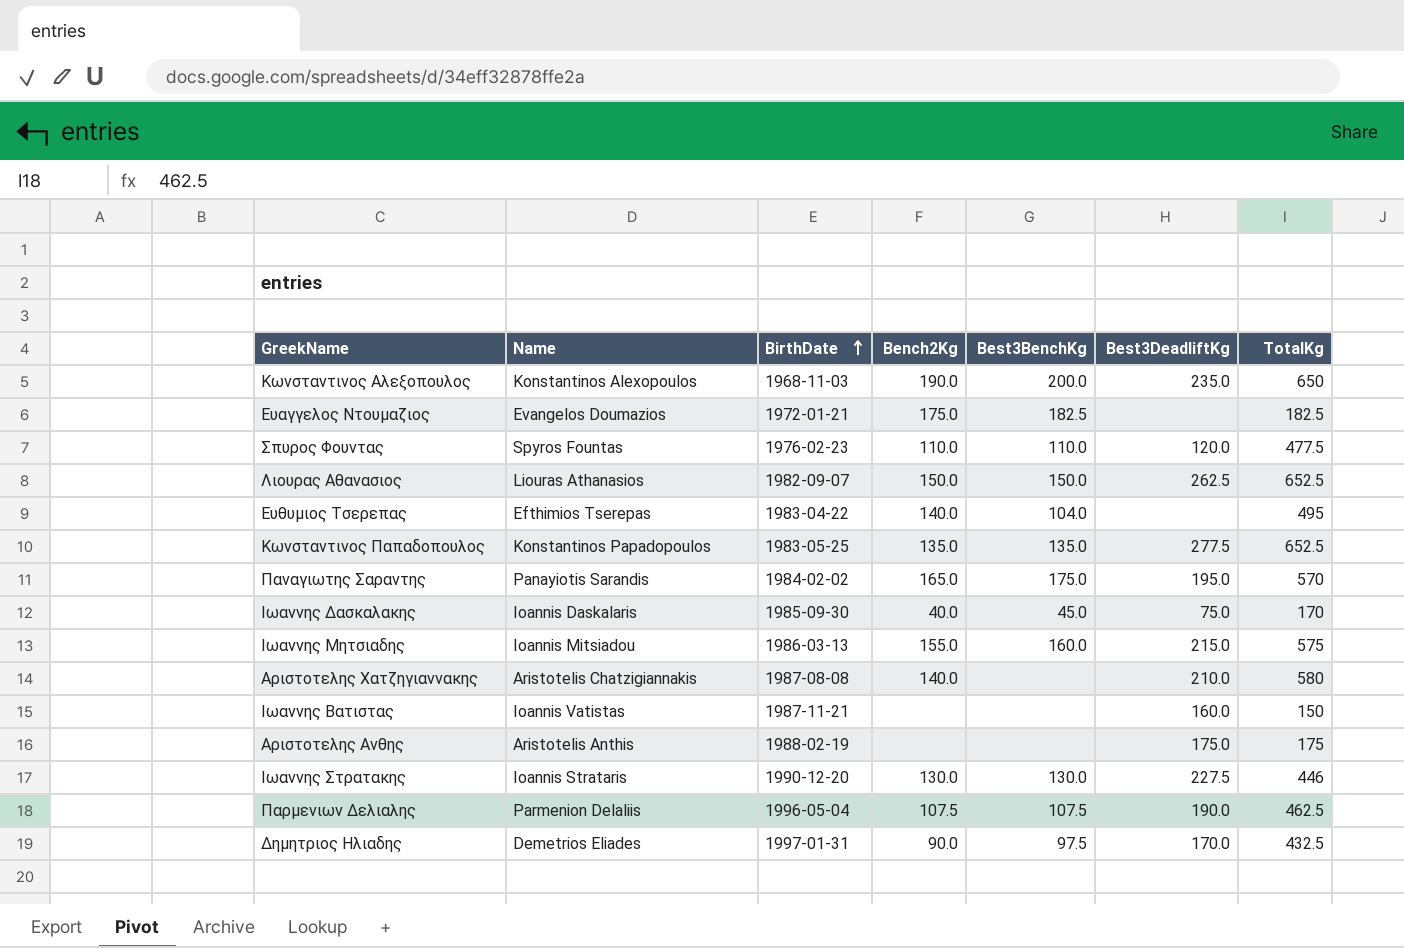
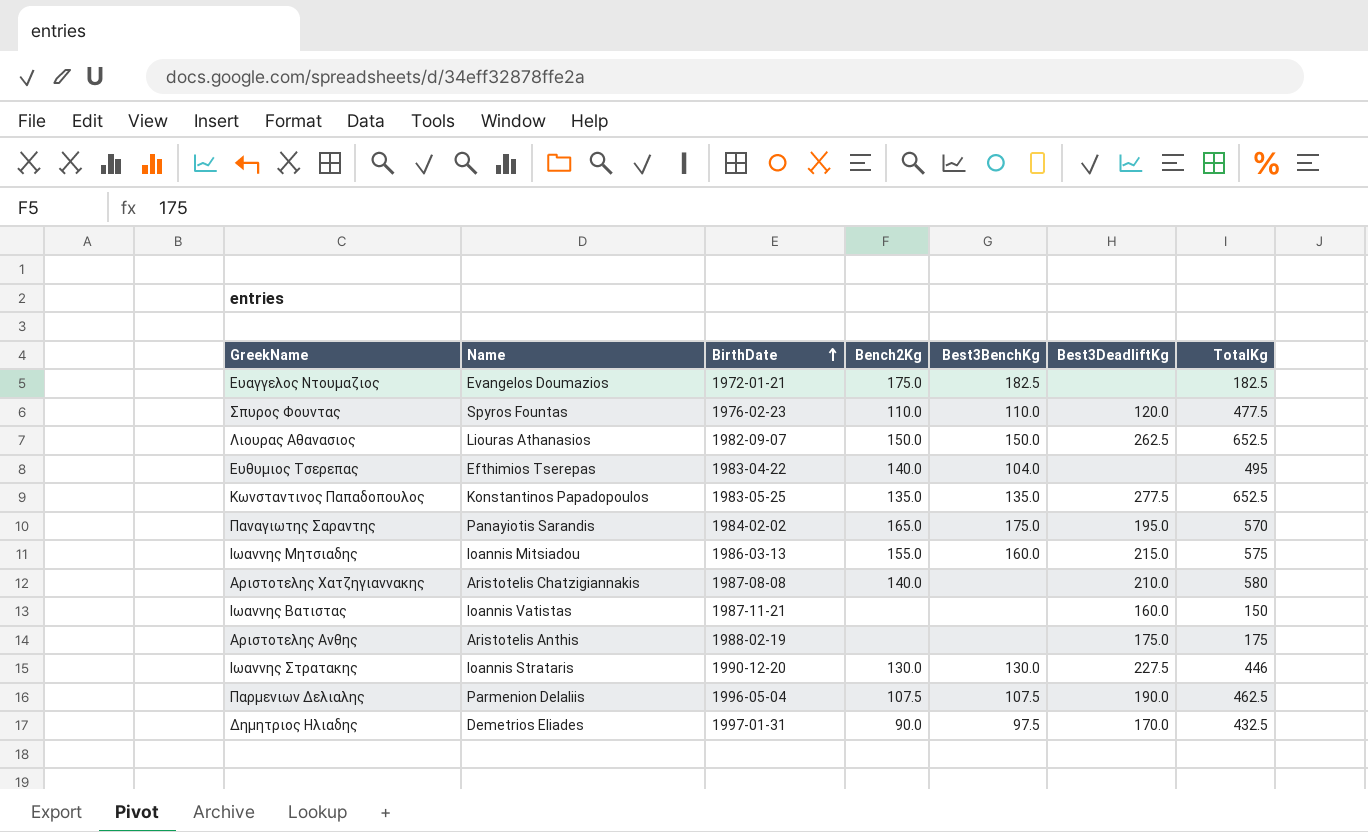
row Κωνσταντινος Αλεξοπουλος: Konstantinos Alexopoulos | 1968-11-03 | 190.0 | 200.0 | 235.0 | 650 -> none
row Ιωαννης Δασκαλακης: Ioannis Daskalaris | 1985-09-30 | 40.0 | 45.0 | 75.0 | 170 -> none

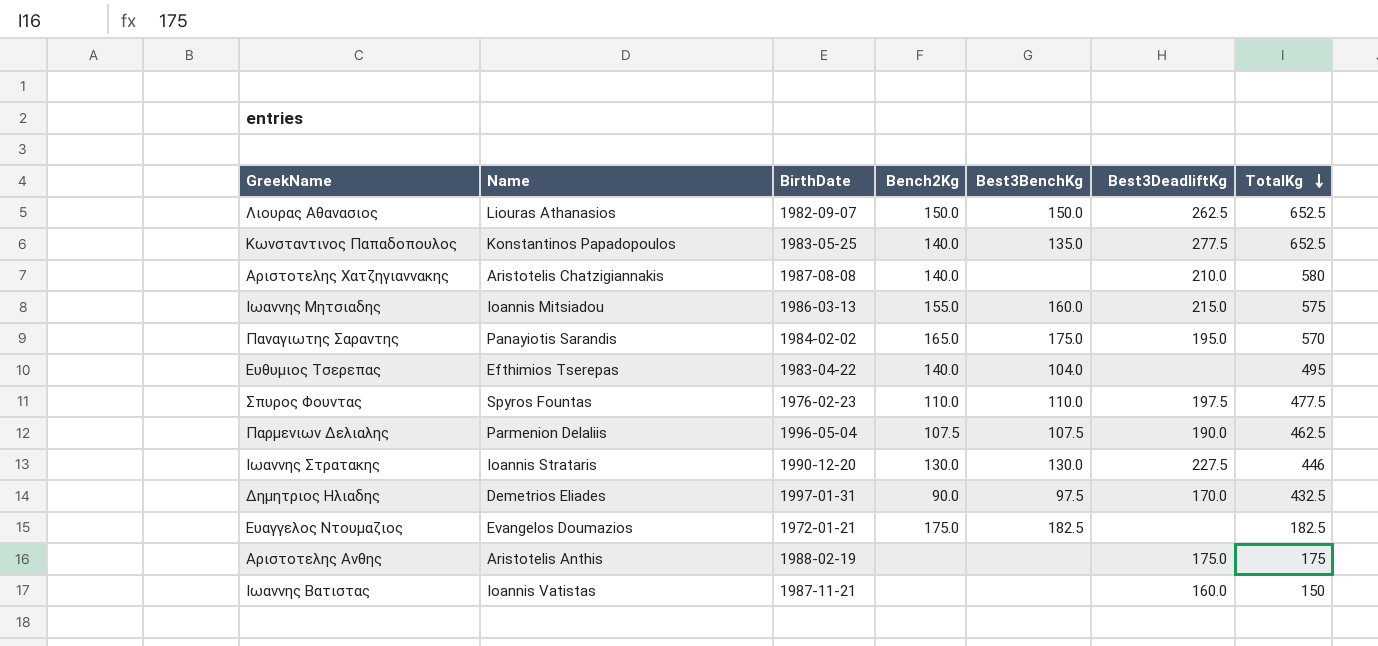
row order: BirthDate ascending -> TotalKg descending
Κωνσταντινος Παπαδοπουλος | Bench2Kg: 135.0 -> 140.0
Σπυρος Φουντας | Best3DeadliftKg: 120.0 -> 197.5

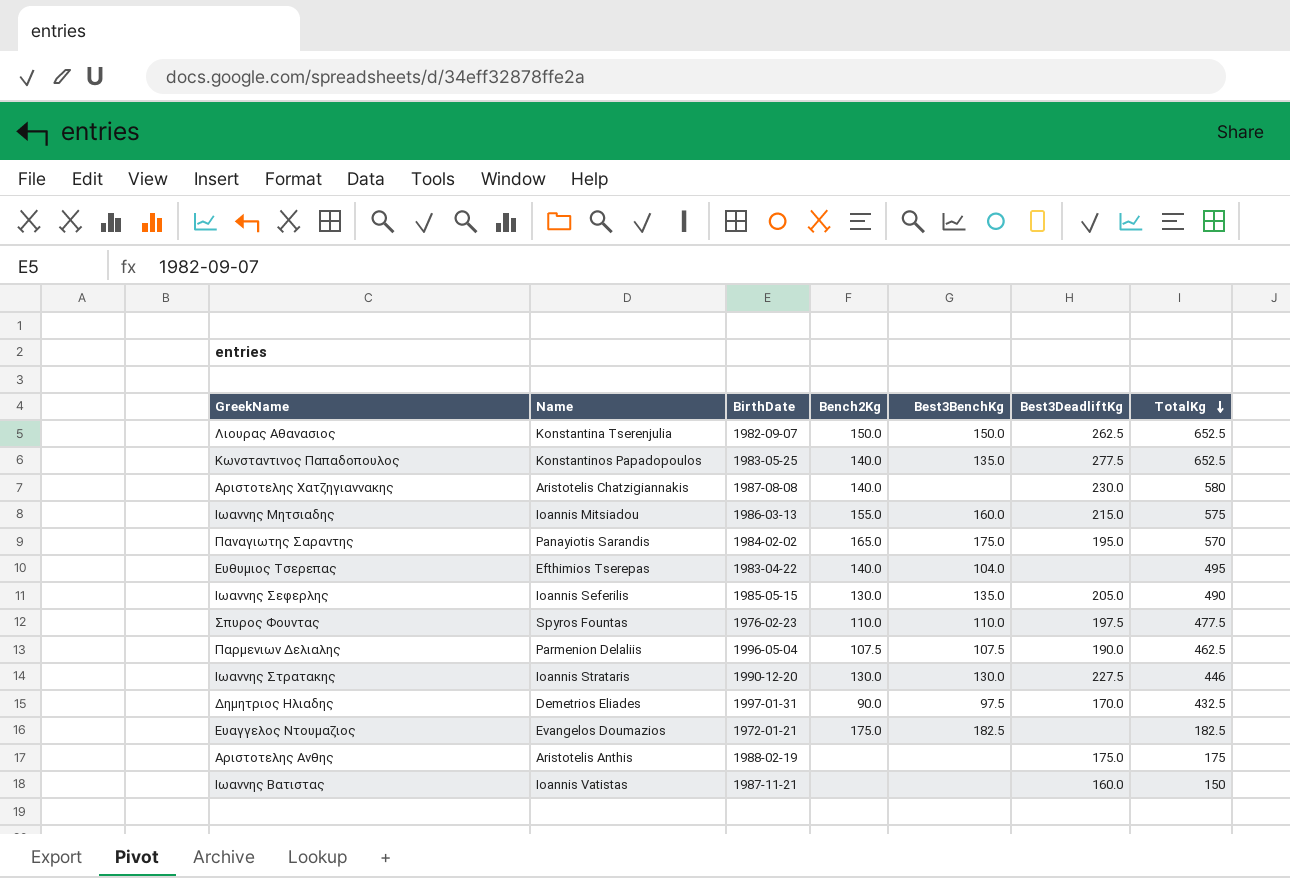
Λιουρας Αθανασιος | Name: Liouras Athanasios -> Konstantina Tserenjulia
Αριστοτελης Χατζηγιαννακης | Best3DeadliftKg: 210.0 -> 230.0
row Ιωαννης Σεφερλης: none -> Ioannis Seferilis | 1985-05-15 | 130.0 | 135.0 | 205.0 | 490

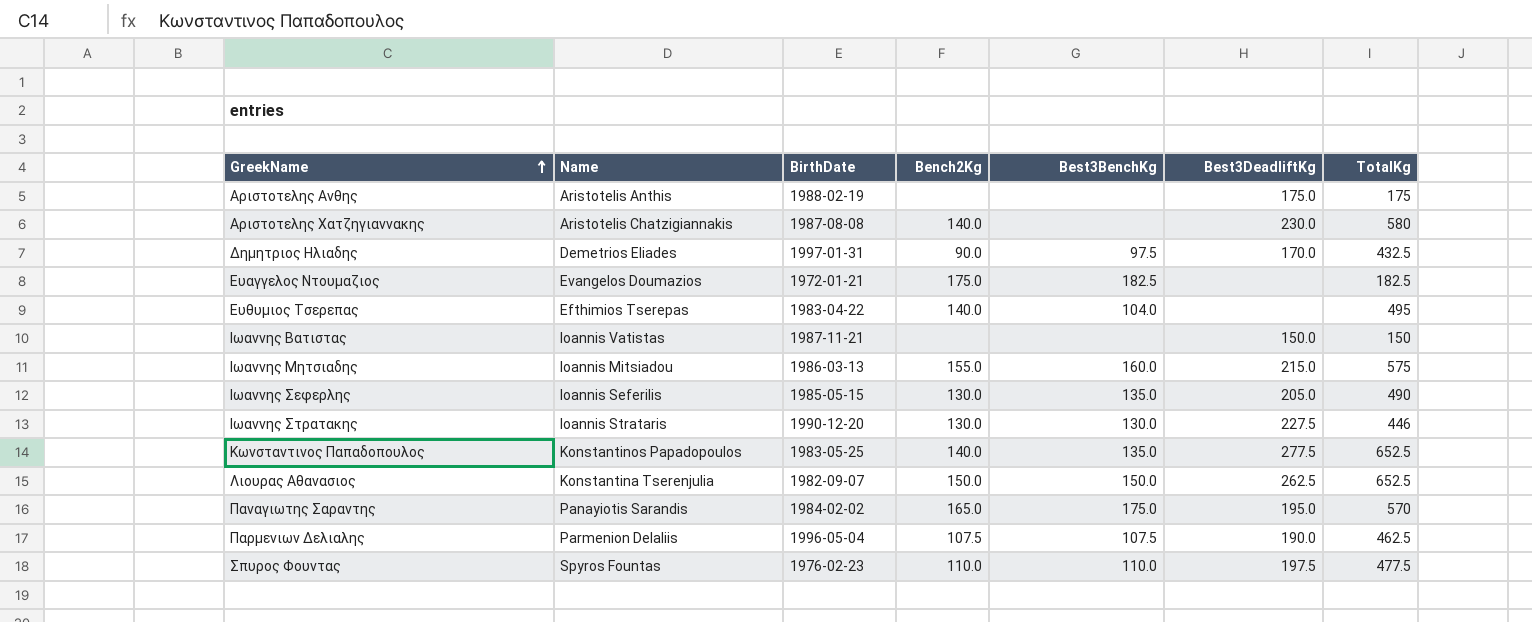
row order: TotalKg descending -> GreekName ascending
Ιωαννης Βατιστας | Best3DeadliftKg: 160.0 -> 150.0

